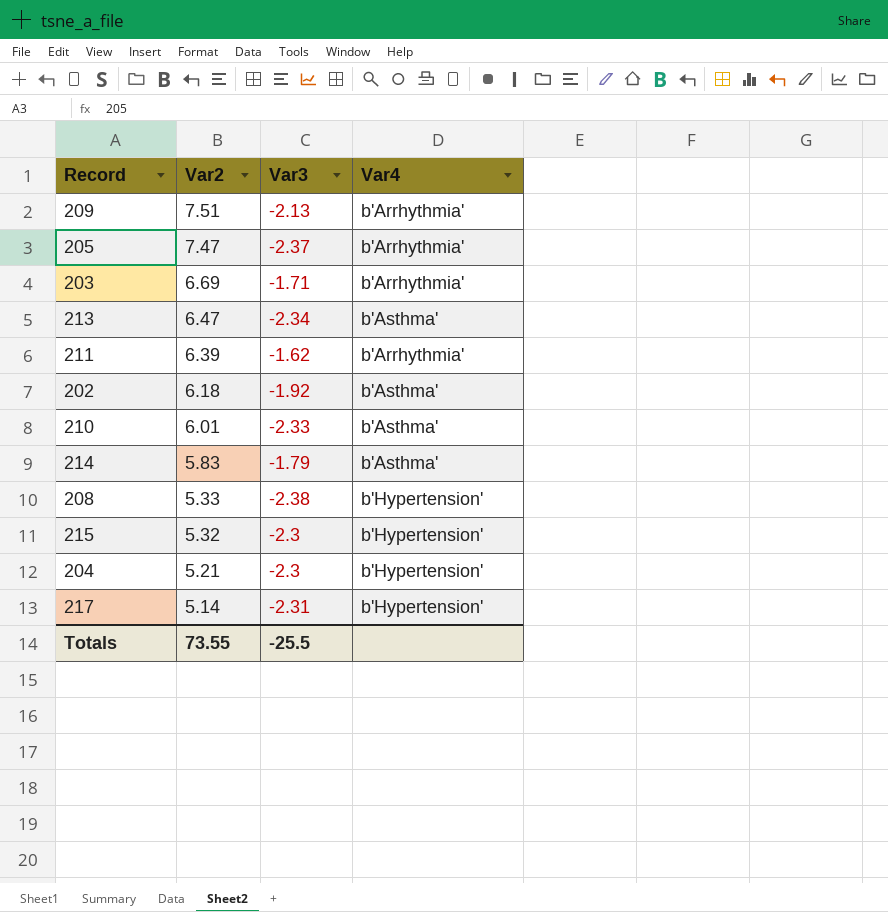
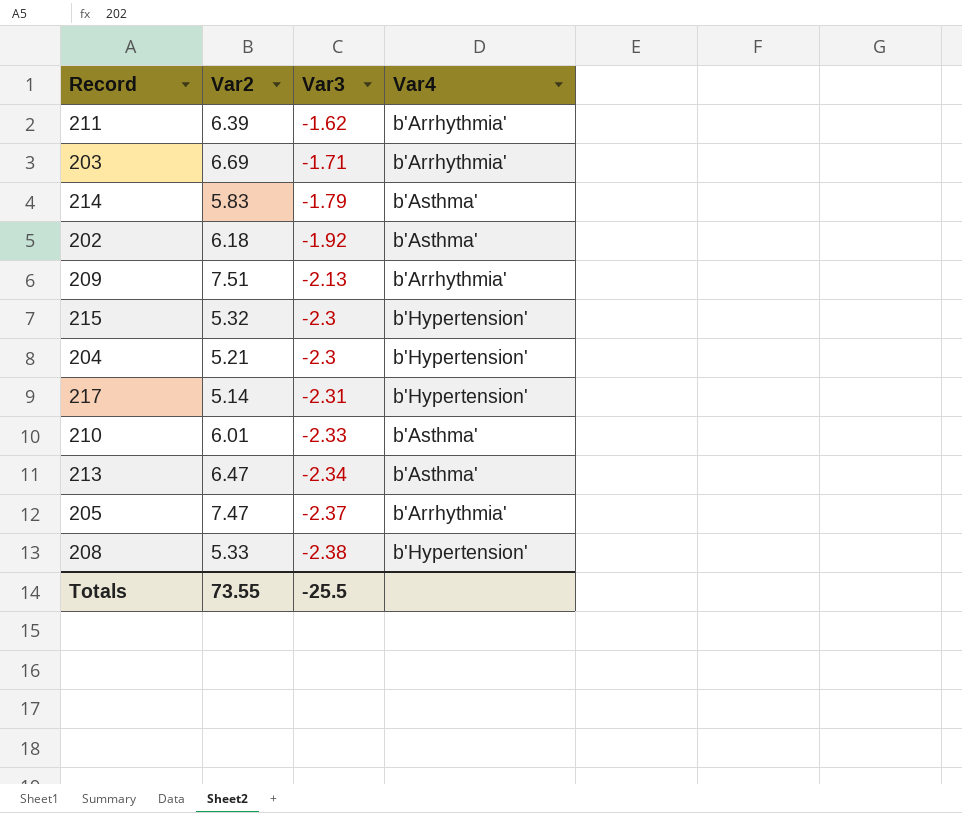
row order: Var2 descending -> Var3 descending

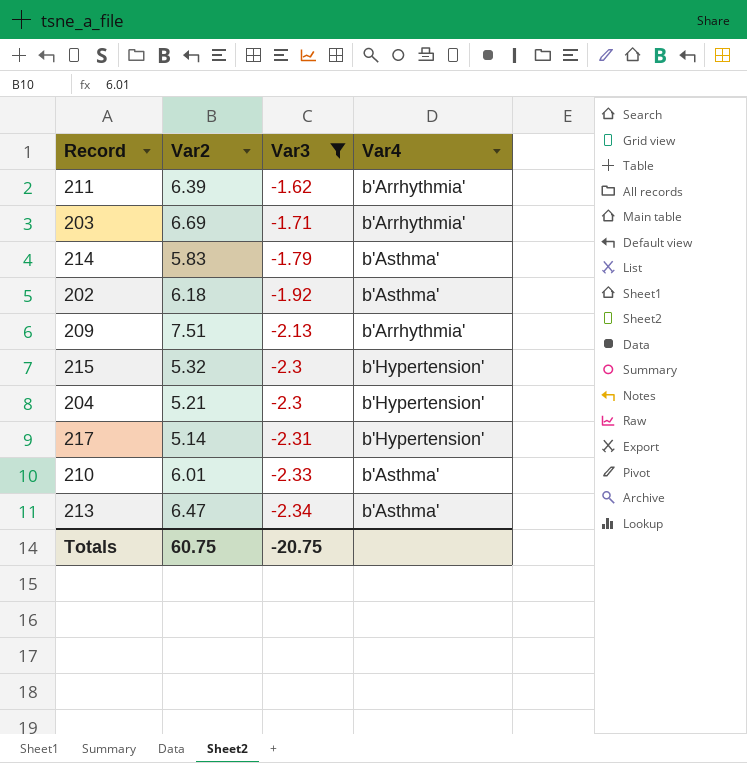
filter: none -> Var3 >= -2.34
Totals | Var2: 73.55 -> 60.75
Totals | Var3: -25.5 -> -20.75

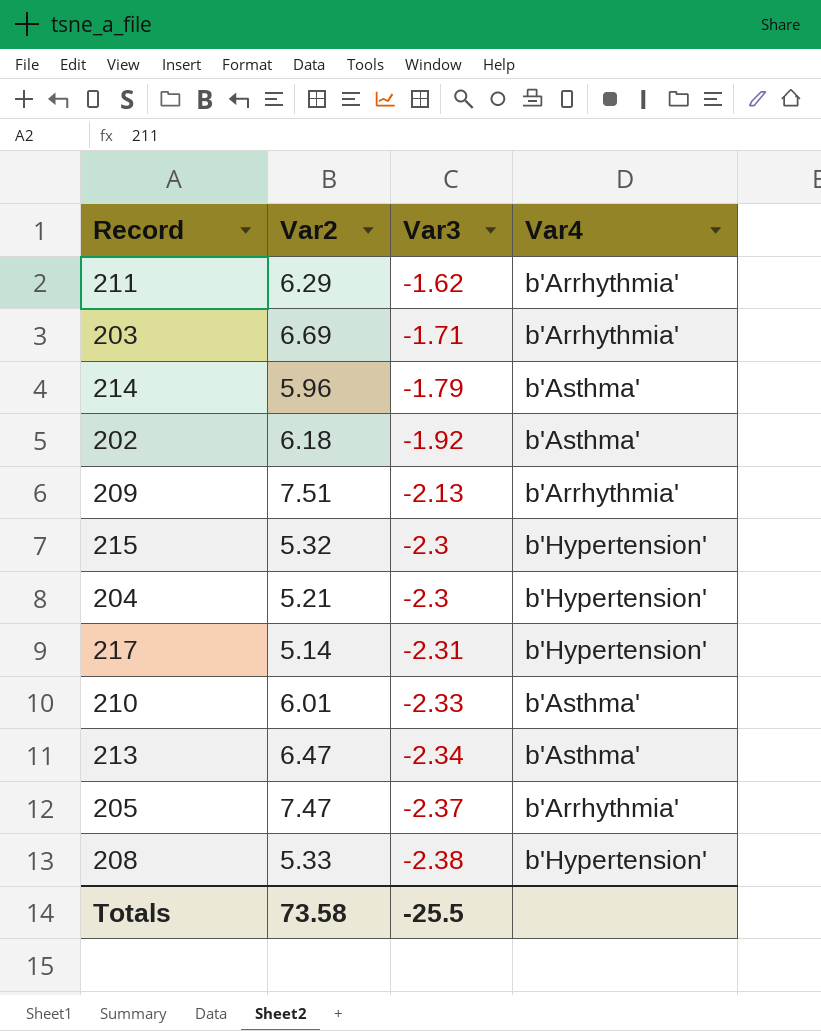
filter: Var3 >= -2.34 -> none
211 | Var2: 6.39 -> 6.29
214 | Var2: 5.83 -> 5.96
Totals | Var2: 60.75 -> 73.58
Totals | Var3: -20.75 -> -25.5

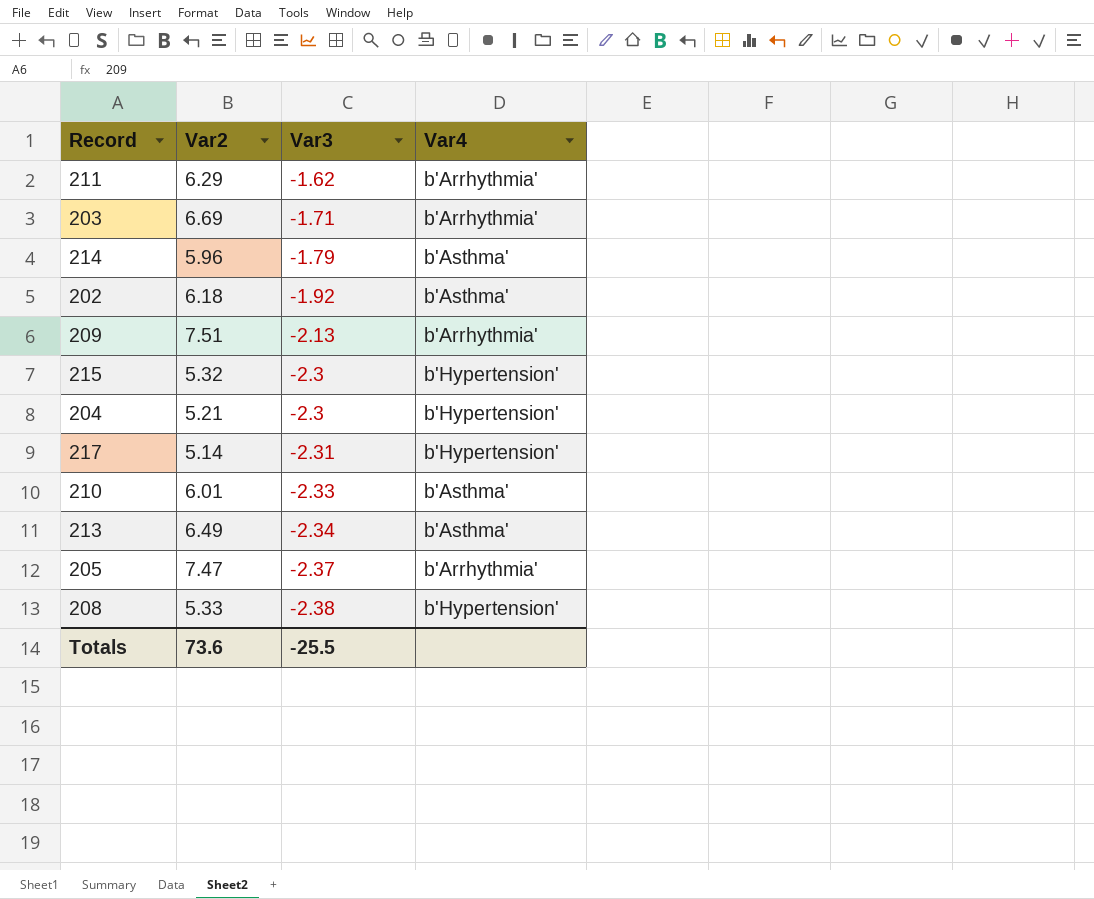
213 | Var2: 6.47 -> 6.49
Totals | Var2: 73.58 -> 73.6

